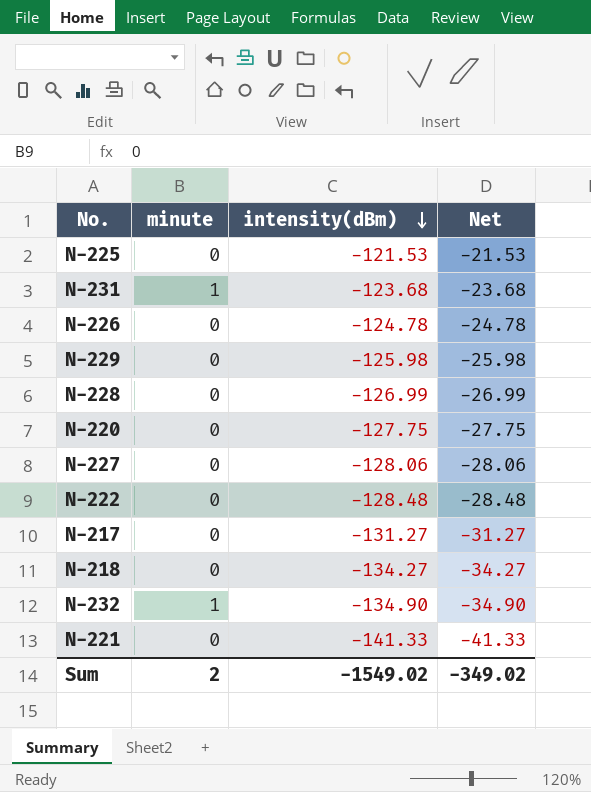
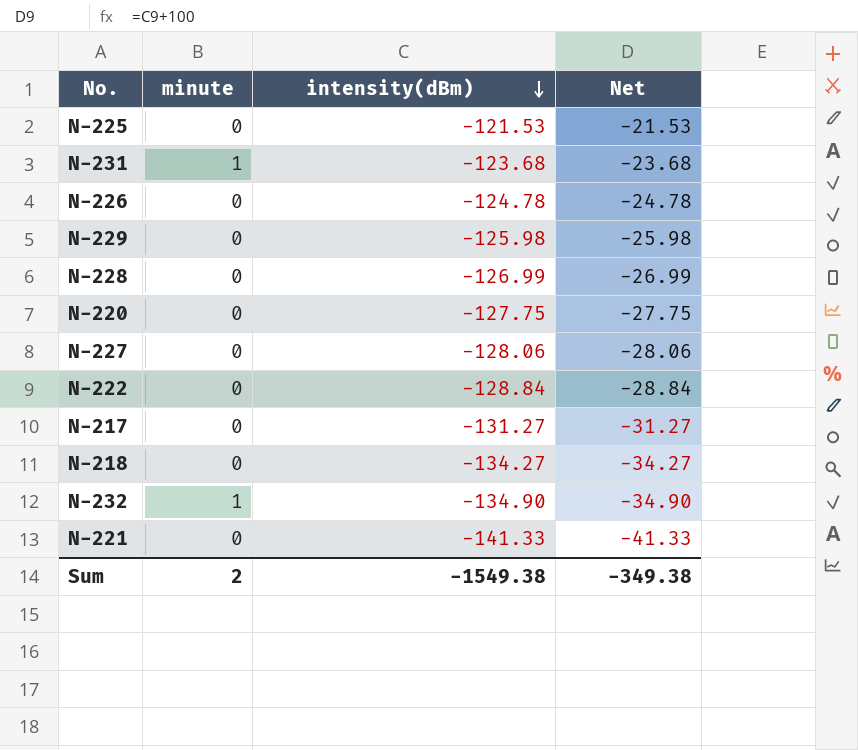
N-222 | intensity(dBm): -128.48 -> -128.84
N-222 | Net: -28.48 -> -28.84
Sum | intensity(dBm): -1549.02 -> -1549.38
Sum | Net: -349.02 -> -349.38

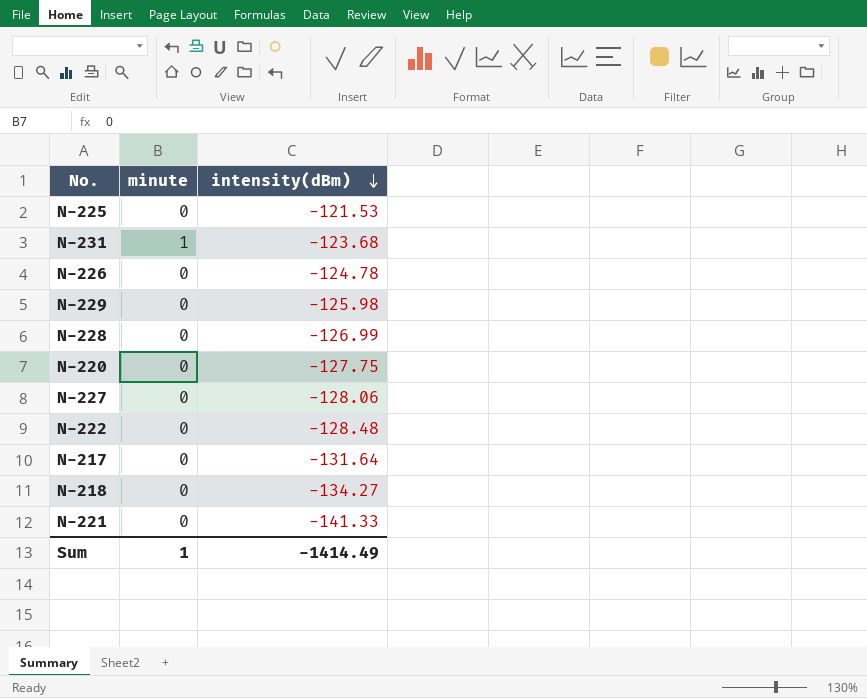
column Net | formula: [intensity(dBm)] + 100 -> none
row N-232: 1 | -134.90 | -34.90 -> none
N-222 | intensity(dBm): -128.84 -> -128.48
N-217 | intensity(dBm): -131.27 -> -131.64
Sum | minute: 2 -> 1
Sum | intensity(dBm): -1549.38 -> -1414.49

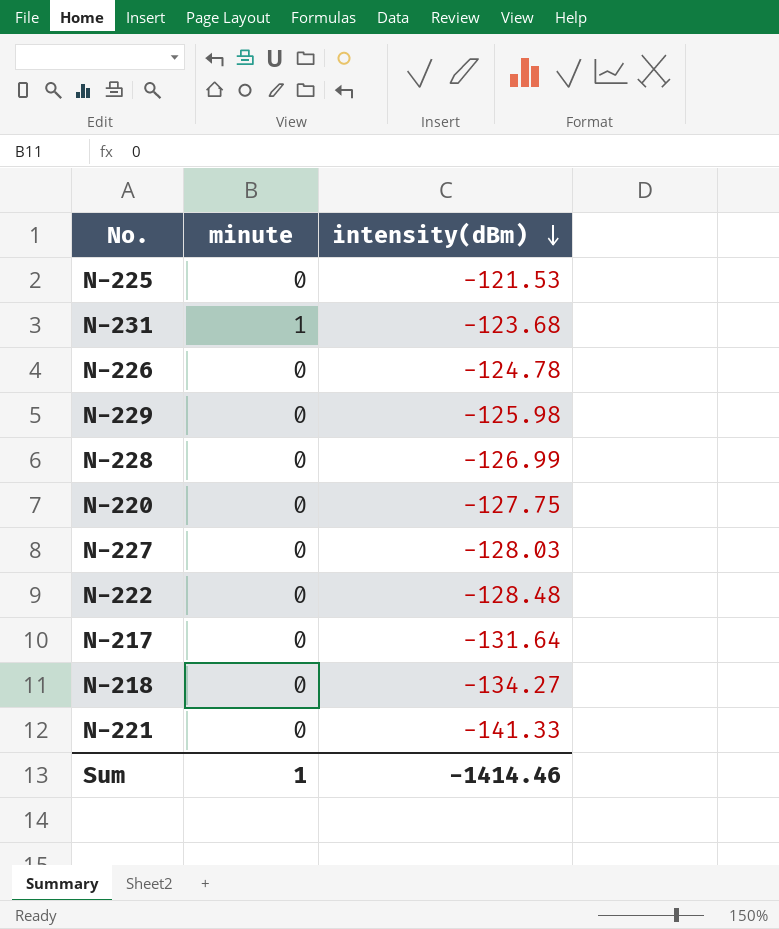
N-227 | intensity(dBm): -128.06 -> -128.03
Sum | intensity(dBm): -1414.49 -> -1414.46

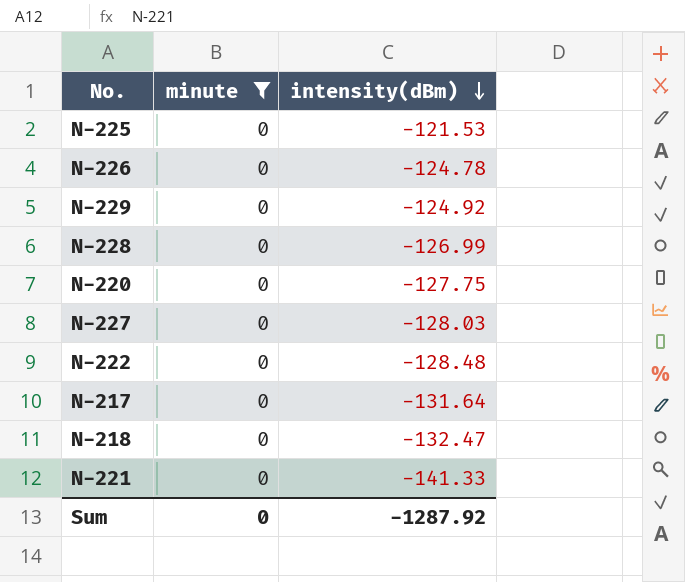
filter: none -> minute = 0
N-229 | intensity(dBm): -125.98 -> -124.92
N-218 | intensity(dBm): -134.27 -> -132.47
Sum | minute: 1 -> 0
Sum | intensity(dBm): -1414.46 -> -1287.92

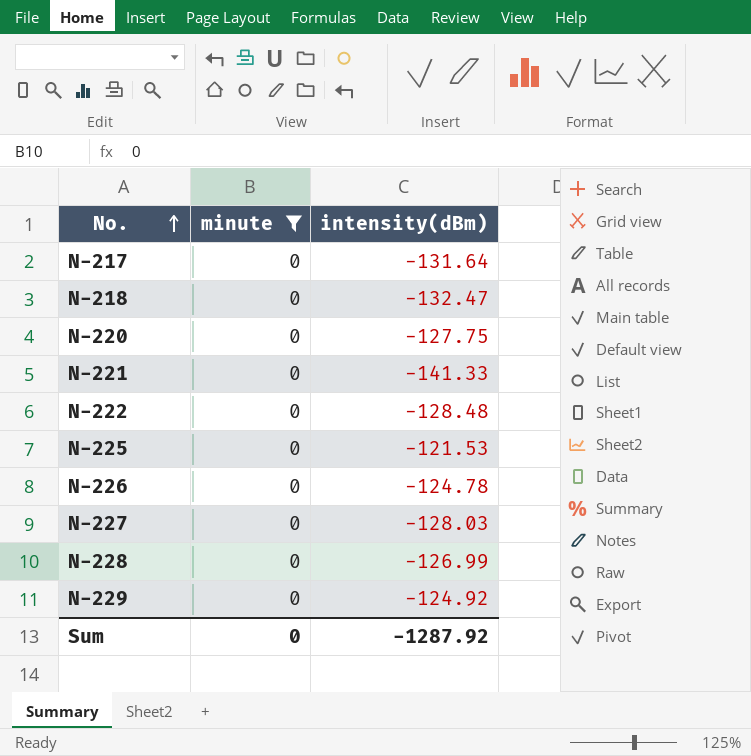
row order: intensity(dBm) descending -> No. ascending

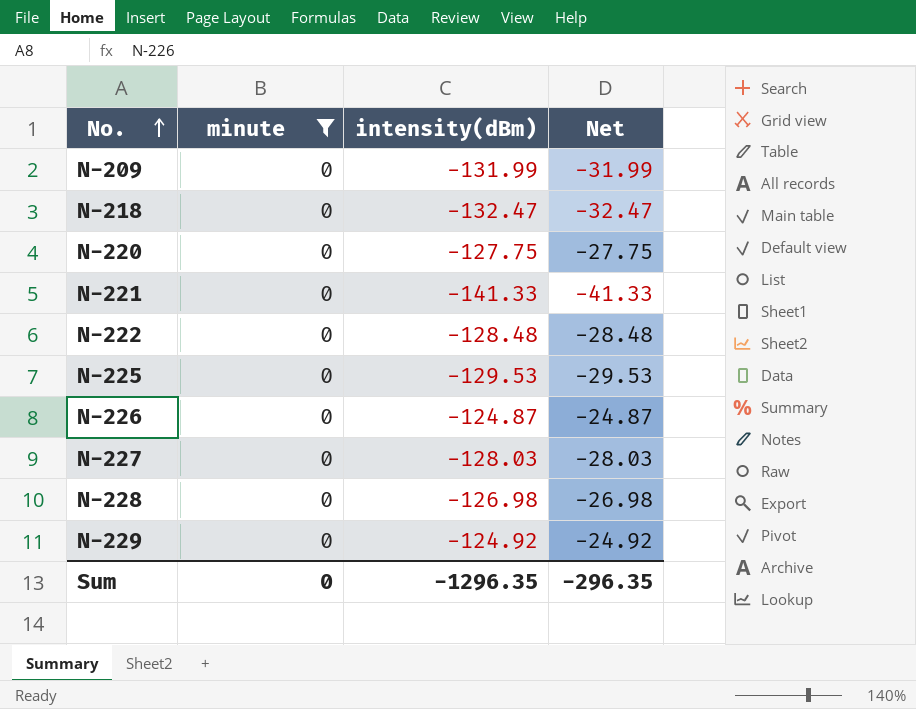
column Net | formula: none -> [intensity(dBm)] + 100
row N-217: 0 | -131.64 -> none
row N-209: none -> 0 | -131.99 | -31.99
N-225 | intensity(dBm): -121.53 -> -129.53
N-226 | intensity(dBm): -124.78 -> -124.87
N-228 | intensity(dBm): -126.99 -> -126.98
Sum | intensity(dBm): -1287.92 -> -1296.35

